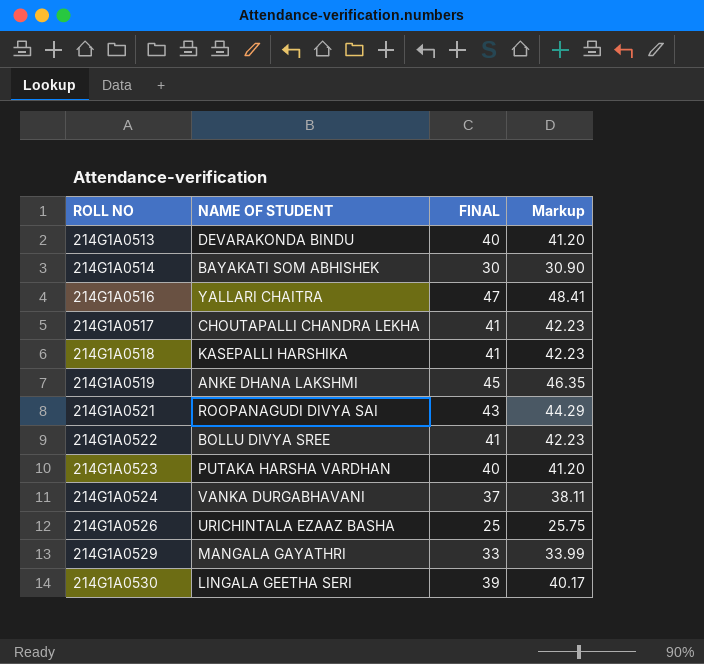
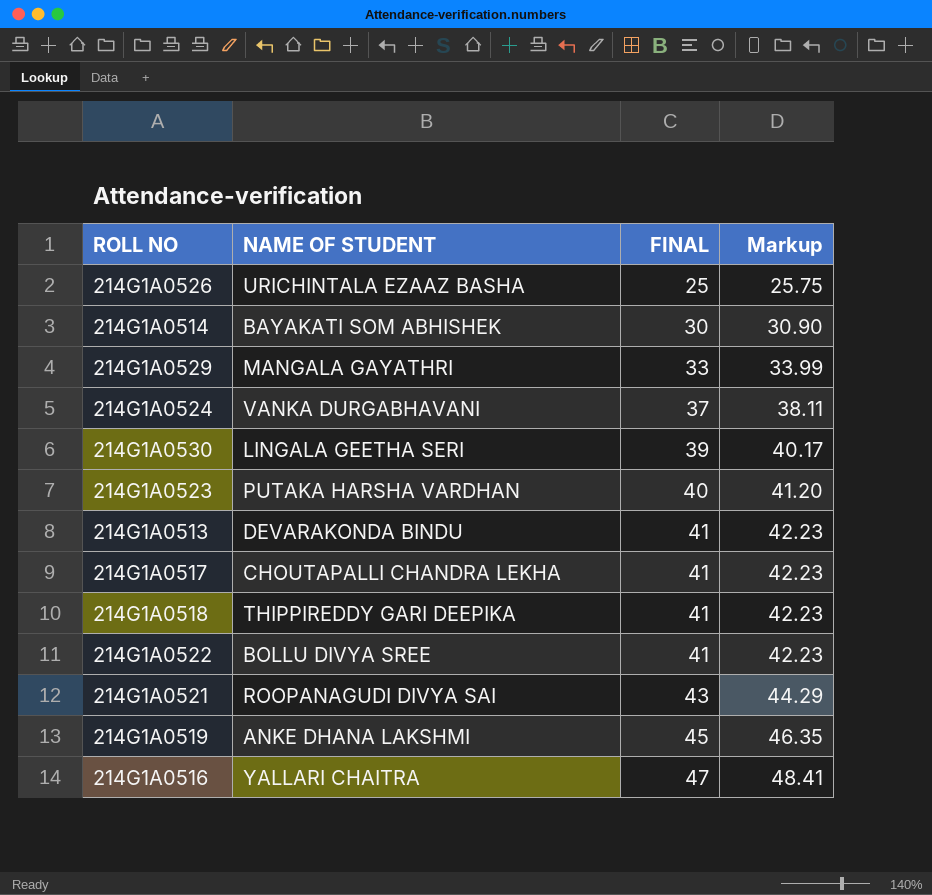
row order: ROLL NO ascending -> FINAL ascending
214G1A0513 | FINAL: 40 -> 41
214G1A0513 | Markup: 41.20 -> 42.23
214G1A0518 | NAME OF STUDENT: KASEPALLI HARSHIKA -> THIPPIREDDY GARI DEEPIKA

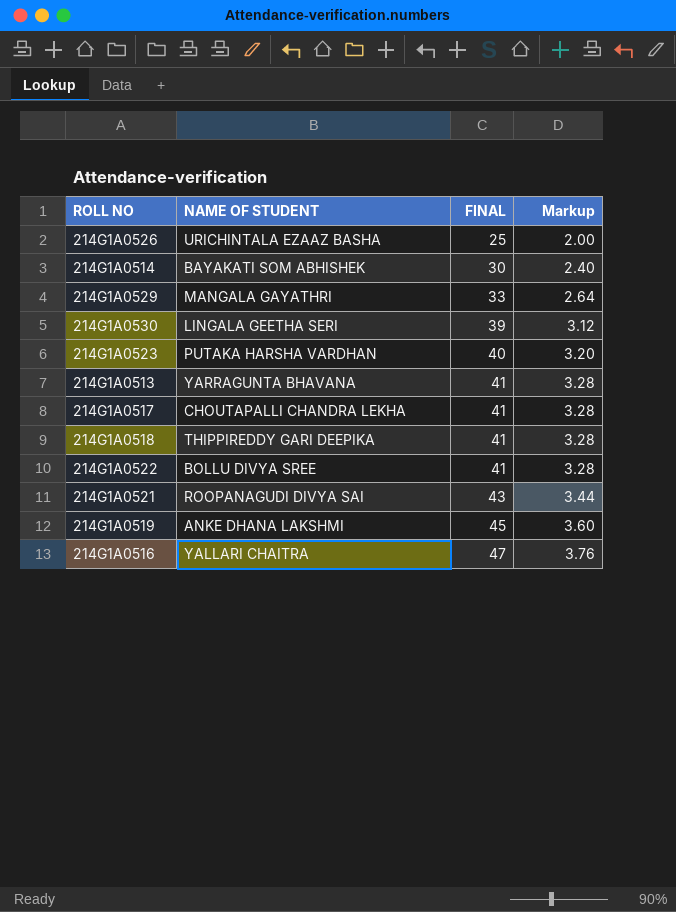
column Markup | formula: [FINAL] * 1.03 -> [FINAL] * 0.08
row 214G1A0524: VANKA DURGABHAVANI | 37 | 38.11 -> none
214G1A0513 | NAME OF STUDENT: DEVARAKONDA BINDU -> YARRAGUNTA BHAVANA

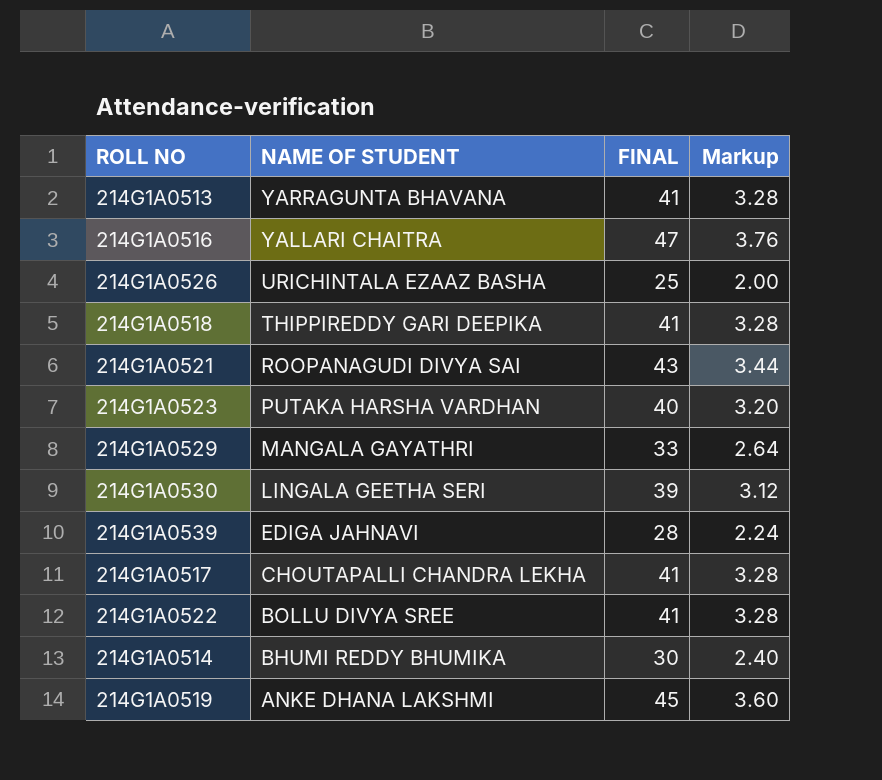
row order: FINAL ascending -> NAME OF STUDENT descending
row 214G1A0539: none -> EDIGA JAHNAVI | 28 | 2.24
214G1A0514 | NAME OF STUDENT: BAYAKATI SOM ABHISHEK -> BHUMI REDDY BHUMIKA

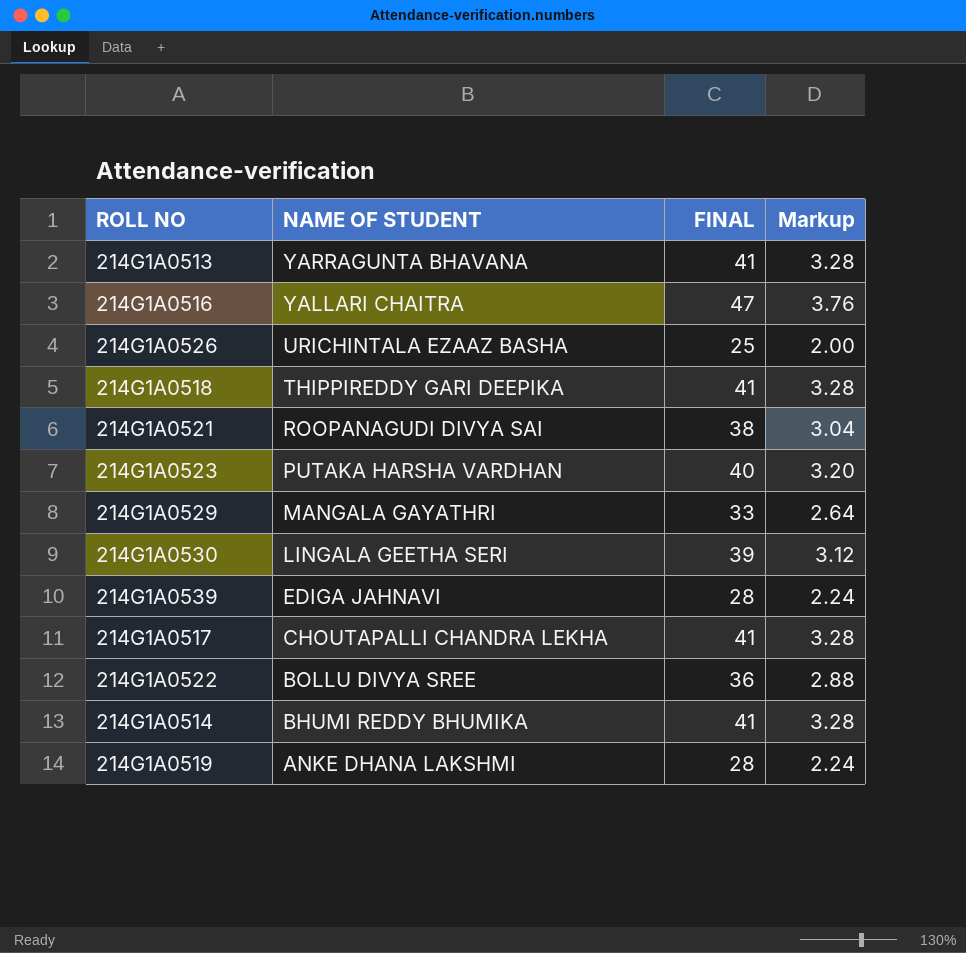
214G1A0521 | FINAL: 43 -> 38
214G1A0521 | Markup: 3.44 -> 3.04
214G1A0522 | FINAL: 41 -> 36
214G1A0522 | Markup: 3.28 -> 2.88
214G1A0514 | FINAL: 30 -> 41
214G1A0514 | Markup: 2.40 -> 3.28
214G1A0519 | FINAL: 45 -> 28
214G1A0519 | Markup: 3.60 -> 2.24

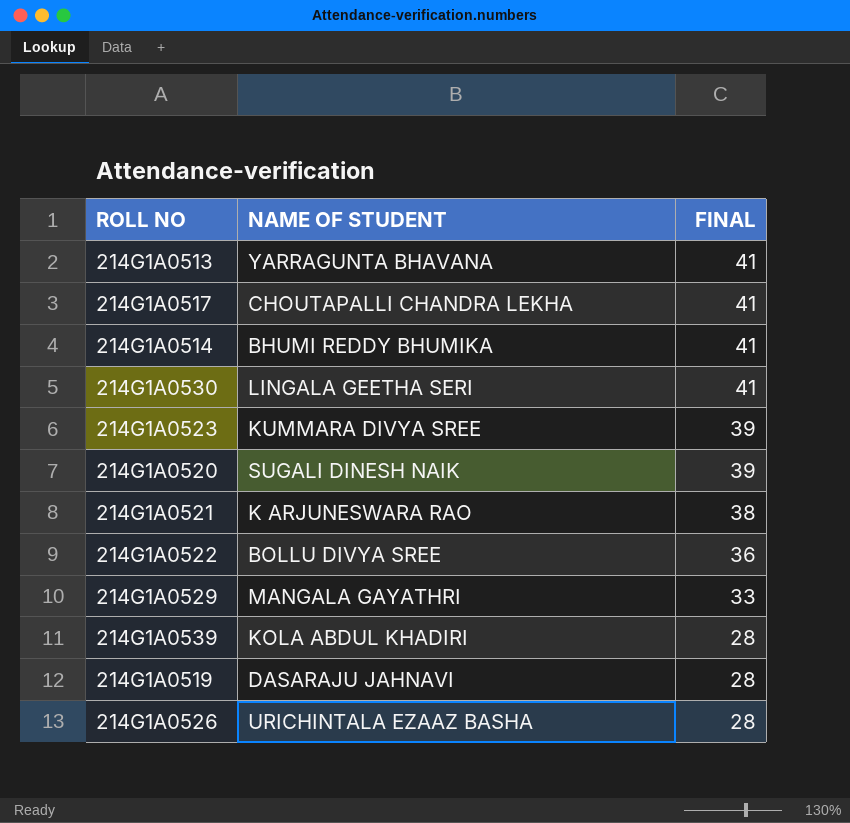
row order: NAME OF STUDENT descending -> FINAL descending
column Markup | formula: [FINAL] * 0.08 -> none
row 214G1A0516: YALLARI CHAITRA | 47 | 3.76 -> none
row 214G1A0518: THIPPIREDDY GARI DEEPIKA | 41 | 3.28 -> none
214G1A0530 | FINAL: 39 -> 41
214G1A0523 | NAME OF STUDENT: PUTAKA HARSHA VARDHAN -> KUMMARA DIVYA SREE
214G1A0523 | FINAL: 40 -> 39
row 214G1A0520: none -> SUGALI DINESH NAIK | 39
214G1A0521 | NAME OF STUDENT: ROOPANAGUDI DIVYA SAI -> K ARJUNESWARA RAO
214G1A0539 | NAME OF STUDENT: EDIGA JAHNAVI -> KOLA ABDUL KHADIRI
214G1A0519 | NAME OF STUDENT: ANKE DHANA LAKSHMI -> DASARAJU JAHNAVI
214G1A0526 | FINAL: 25 -> 28

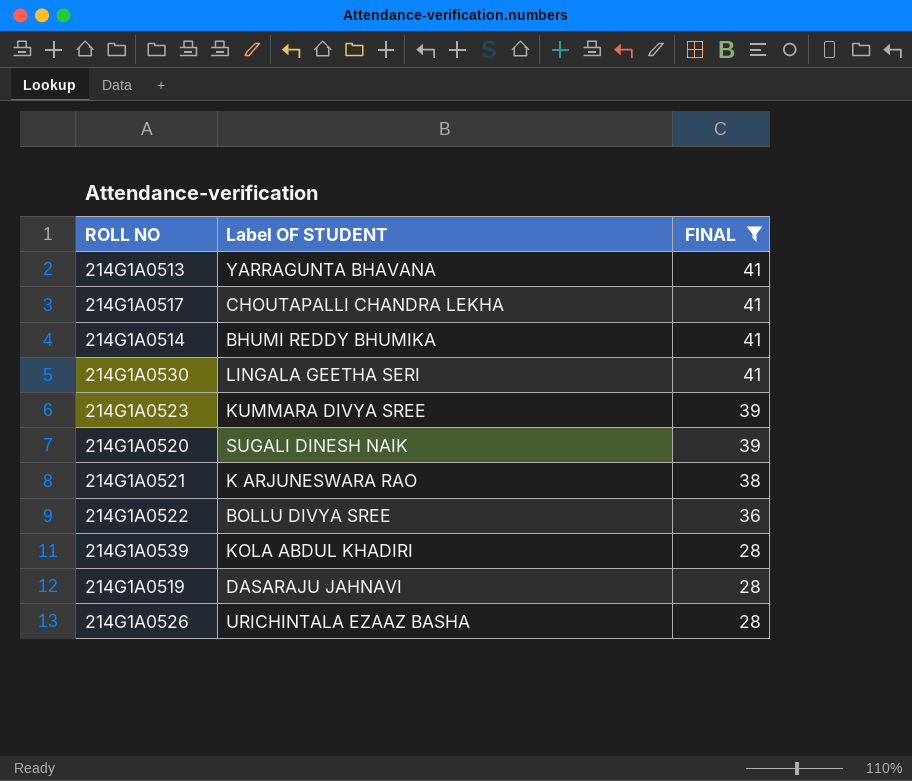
filter: none -> FINAL != 33
column name: NAME OF STUDENT -> Label OF STUDENT

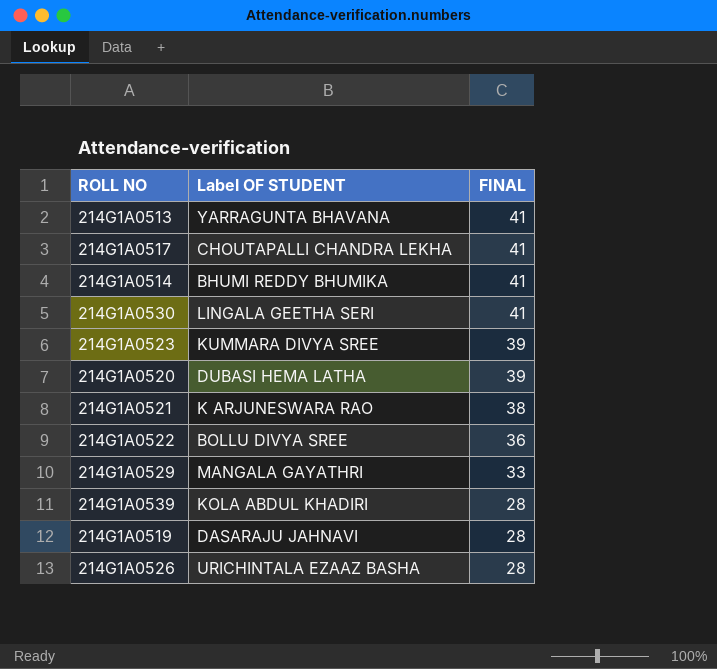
filter: FINAL != 33 -> none
214G1A0520 | Label OF STUDENT: SUGALI DINESH NAIK -> DUBASI HEMA LATHA

